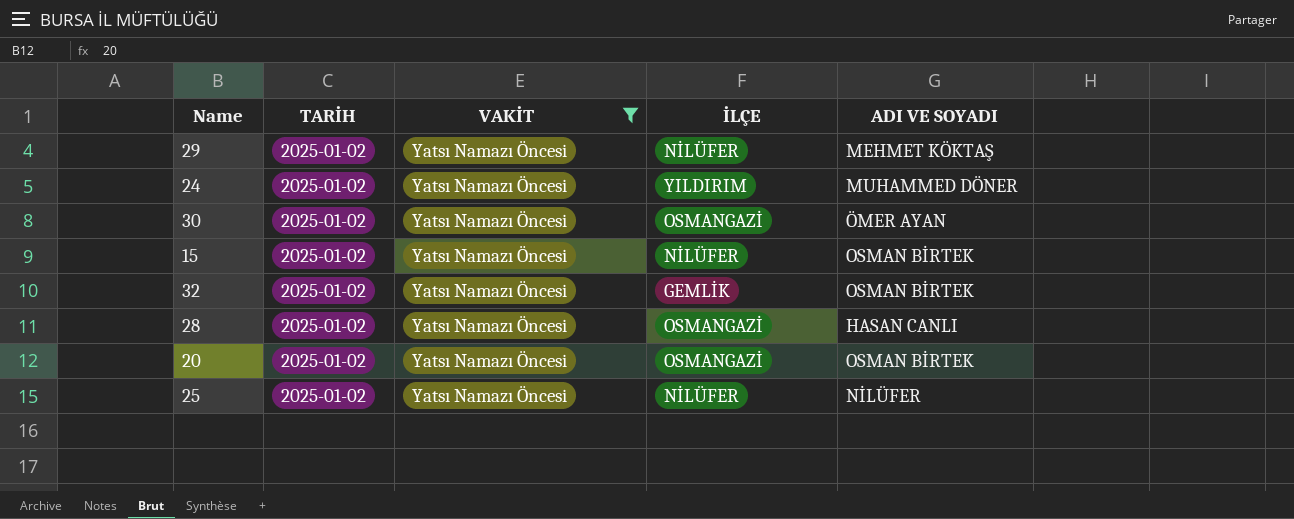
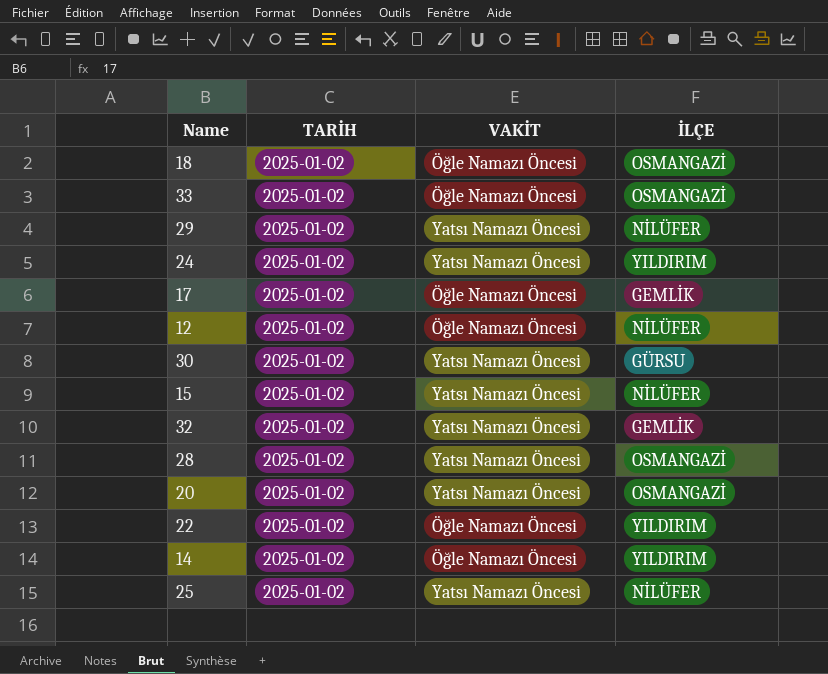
filter: VAKİT = Yatsı Namazı Öncesi -> none
column ADI VE SOYADI | position: 5 -> none
30 | İLÇE: OSMANGAZİ -> GÜRSU

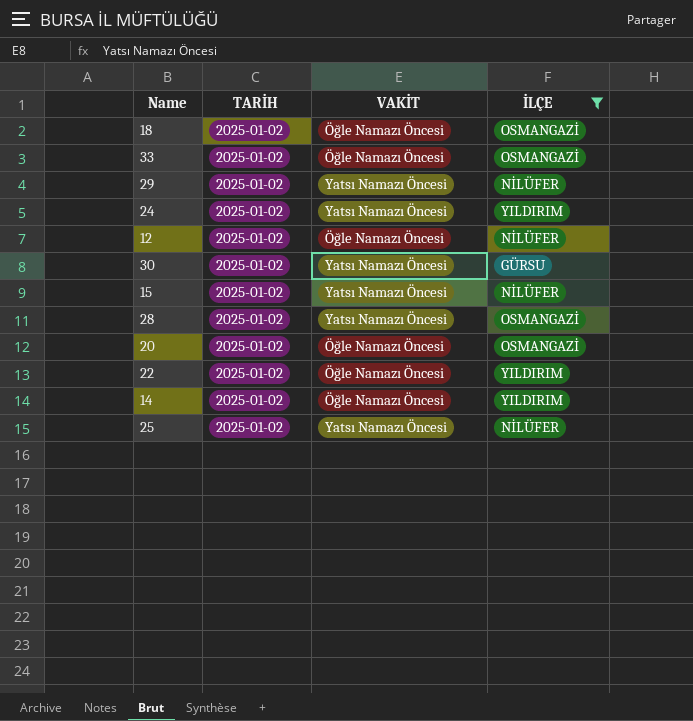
filter: none -> İLÇE != GEMLİK
20 | VAKİT: Yatsı Namazı Öncesi -> Öğle Namazı Öncesi

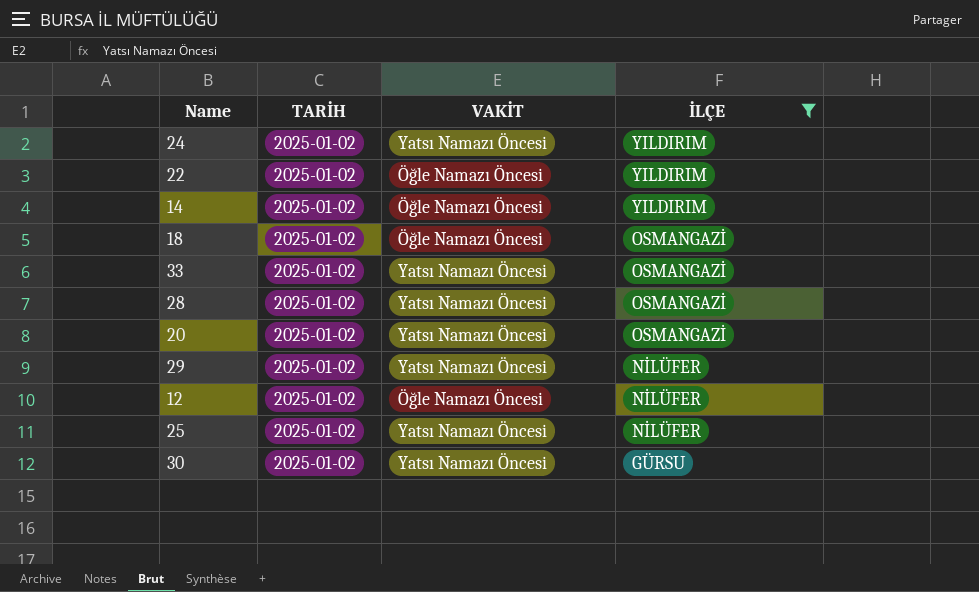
row order: none -> İLÇE descending
row 15: 2025-01-02 | Yatsı Namazı Öncesi | NİLÜFER -> none
33 | VAKİT: Öğle Namazı Öncesi -> Yatsı Namazı Öncesi
20 | VAKİT: Öğle Namazı Öncesi -> Yatsı Namazı Öncesi

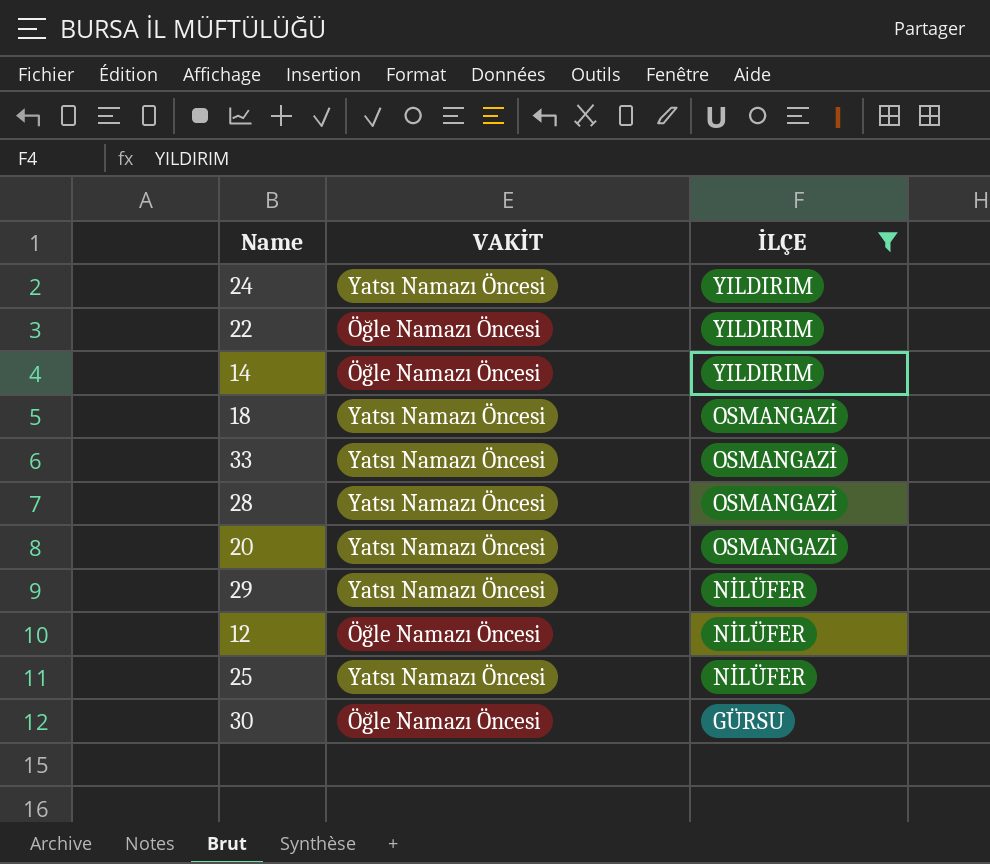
column TARİH | position: 2 -> none
18 | VAKİT: Öğle Namazı Öncesi -> Yatsı Namazı Öncesi
30 | VAKİT: Yatsı Namazı Öncesi -> Öğle Namazı Öncesi

